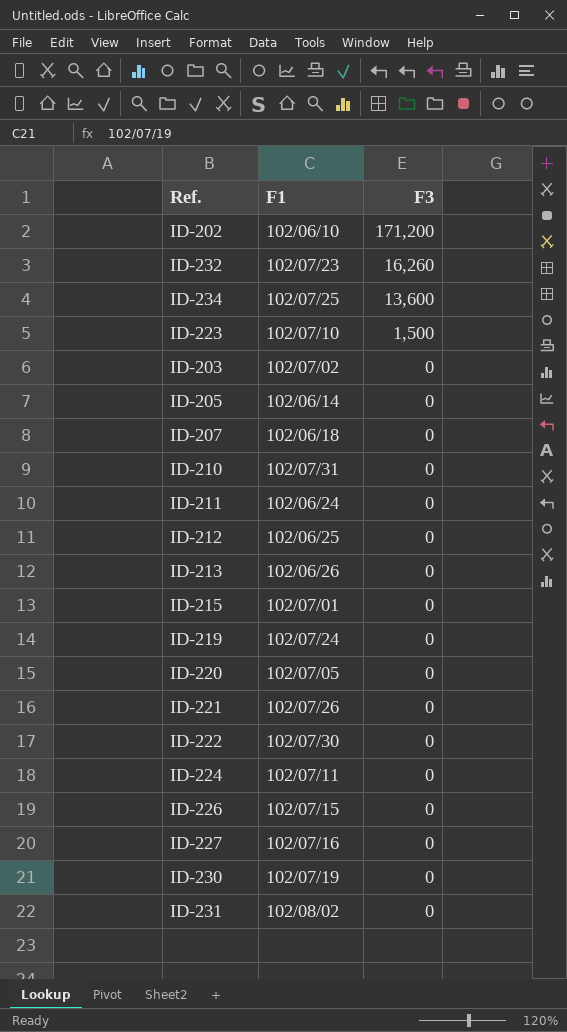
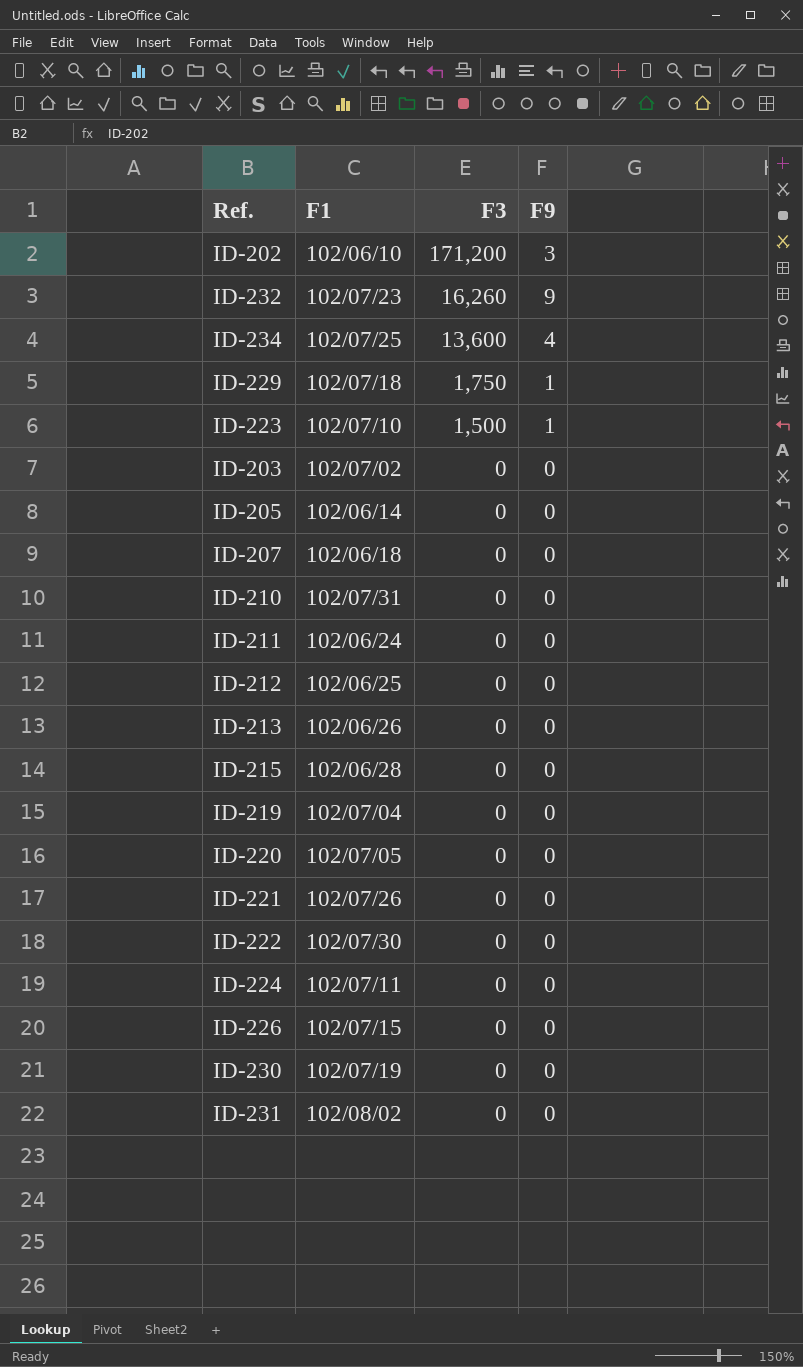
column F9 | position: none -> 4
row ID-227: 102/07/16 | 0 -> none
row ID-229: none -> 102/07/18 | 1,750 | 1
ID-215 | F1: 102/07/01 -> 102/06/28
ID-219 | F1: 102/07/24 -> 102/07/04

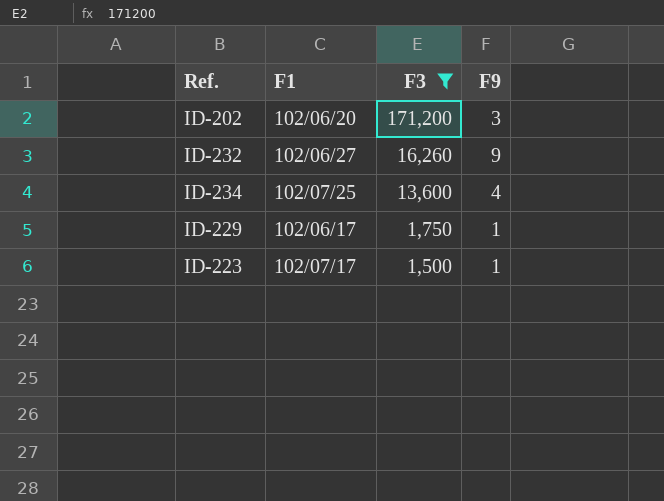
filter: none -> F3 != 0
ID-202 | F1: 102/06/10 -> 102/06/20
ID-232 | F1: 102/07/23 -> 102/06/27
ID-229 | F1: 102/07/18 -> 102/06/17
ID-223 | F1: 102/07/10 -> 102/07/17

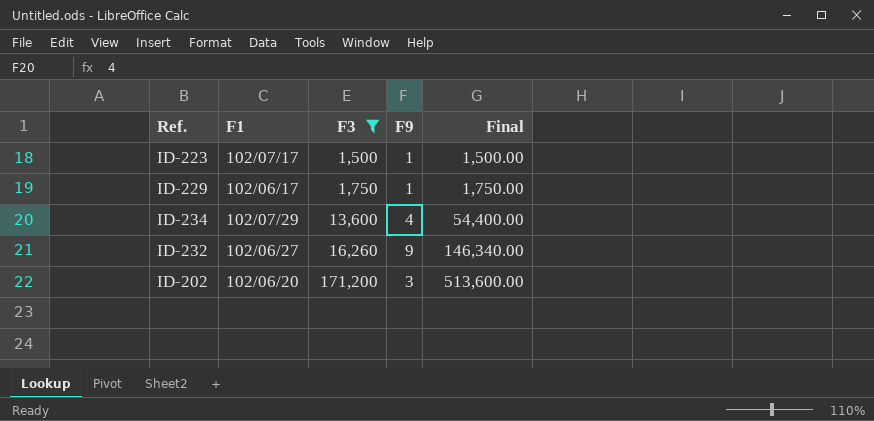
row order: F3 descending -> F3 ascending
column Final | formula: none -> [F3] * [F9]
ID-234 | F1: 102/07/25 -> 102/07/29

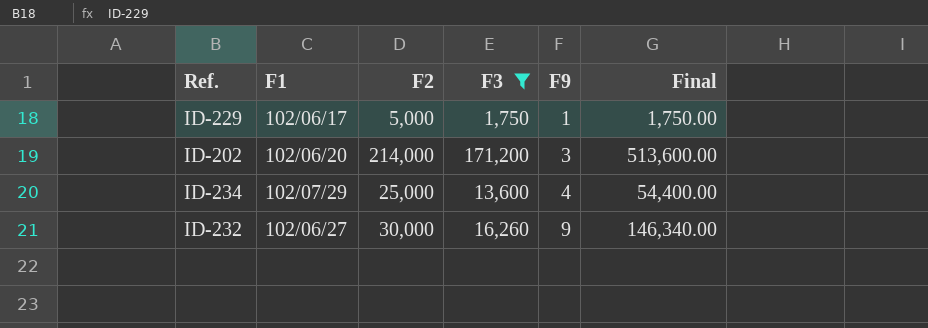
row order: F3 ascending -> F9 ascending
column F2 | position: none -> 3
row ID-223: 102/07/17 | 1,500 | 1 | 1,500.00 -> none

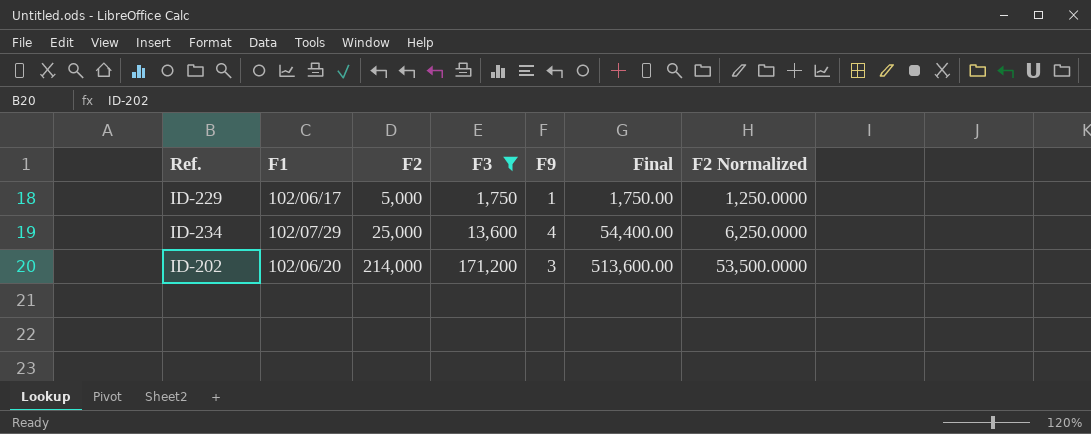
row order: F9 ascending -> F2 ascending
column F2 Normalized | formula: none -> [F2] * 0.25
row ID-232: 102/06/27 | 30,000 | 16,260 | 9 | 146,340.00 -> none

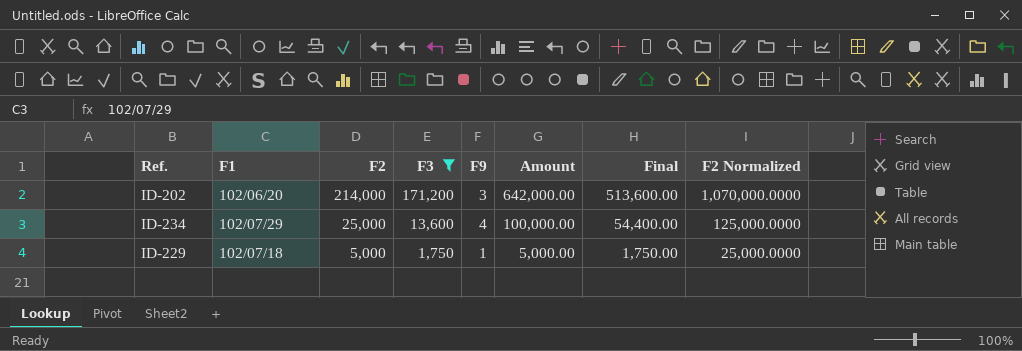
row order: F2 ascending -> F2 descending
column Amount | formula: none -> [F2] * [F9]
column F2 Normalized | formula: [F2] * 0.25 -> [F2] * 5
ID-229 | F1: 102/06/17 -> 102/07/18

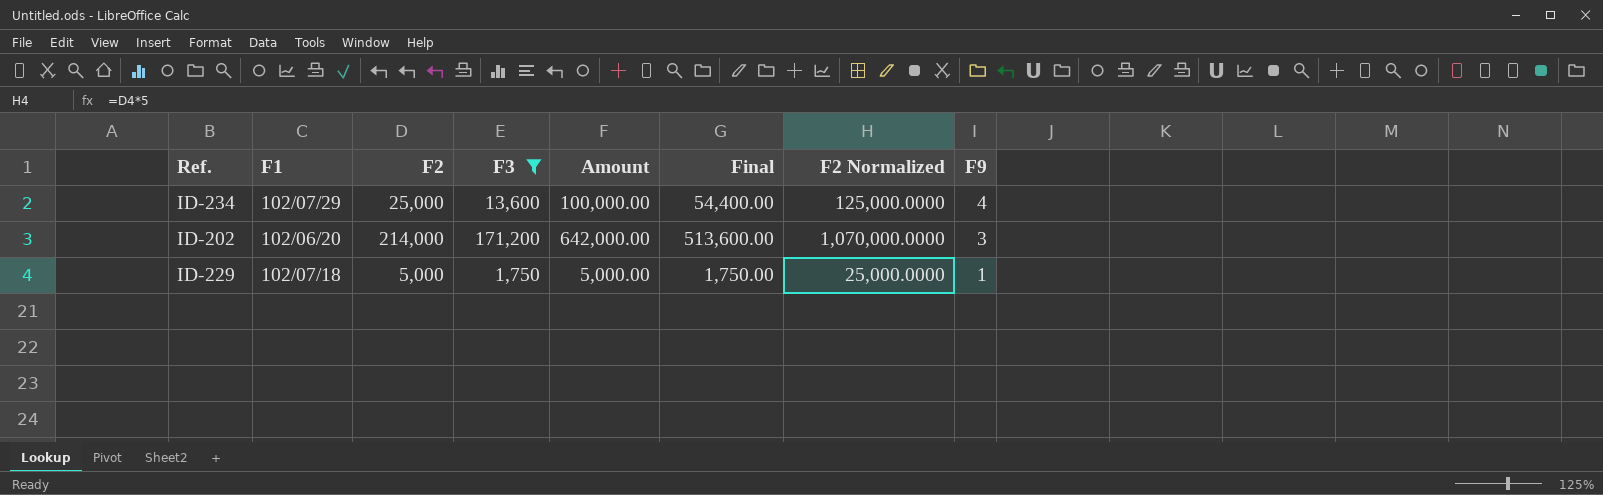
row order: F2 descending -> F9 descending
column F9 | position: 5 -> 8

